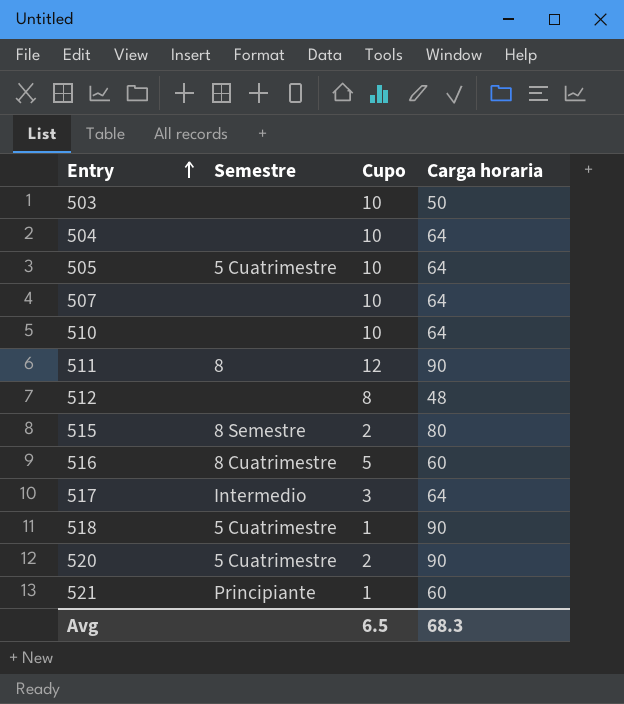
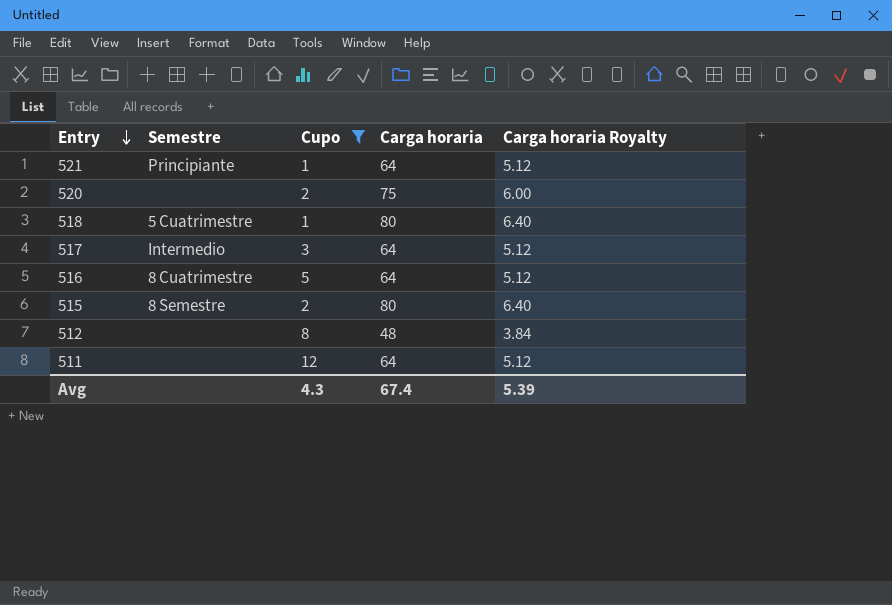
filter: none -> Cupo != 10
row order: Entry ascending -> Entry descending
column Carga horaria Royalty | formula: none -> [Carga horaria] * 0.08
521 | Carga horaria: 60 -> 64
520 | Semestre: 5 Cuatrimestre -> none
520 | Carga horaria: 90 -> 75
518 | Carga horaria: 90 -> 80
516 | Carga horaria: 60 -> 64
511 | Semestre: 8 -> none
511 | Carga horaria: 90 -> 64
Avg | Cupo: 6.5 -> 4.3
Avg | Carga horaria: 68.3 -> 67.4

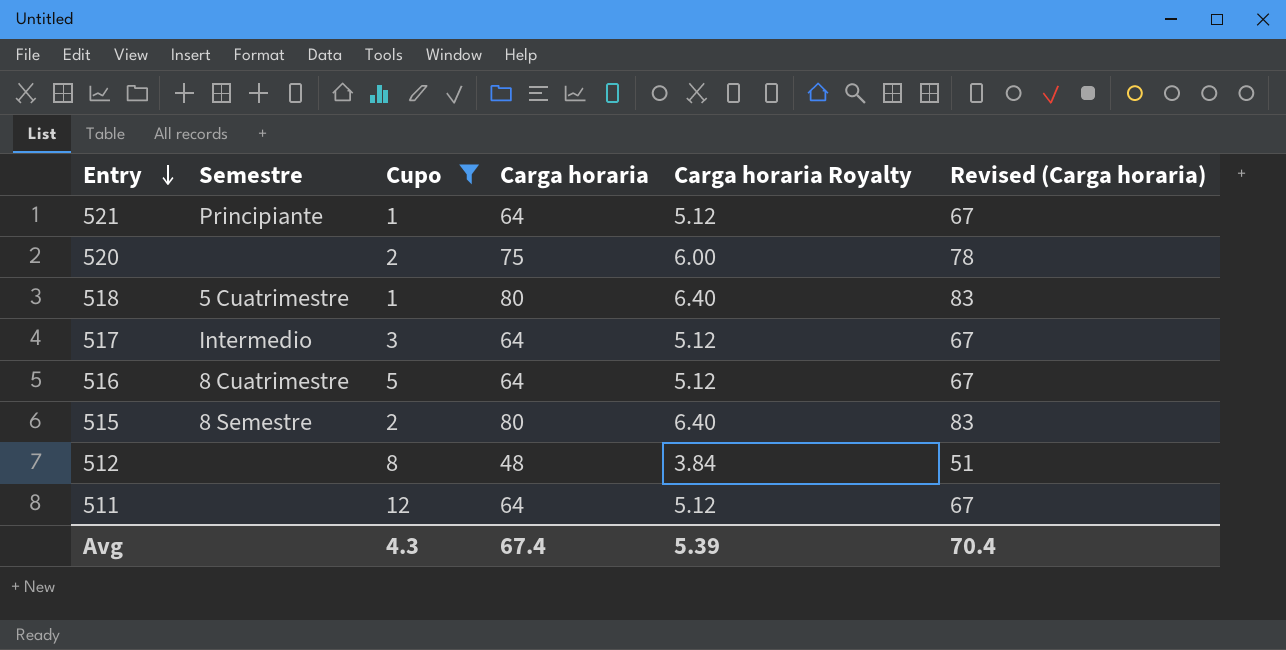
column Revised (Carga horaria) | formula: none -> [Carga horaria] + 3

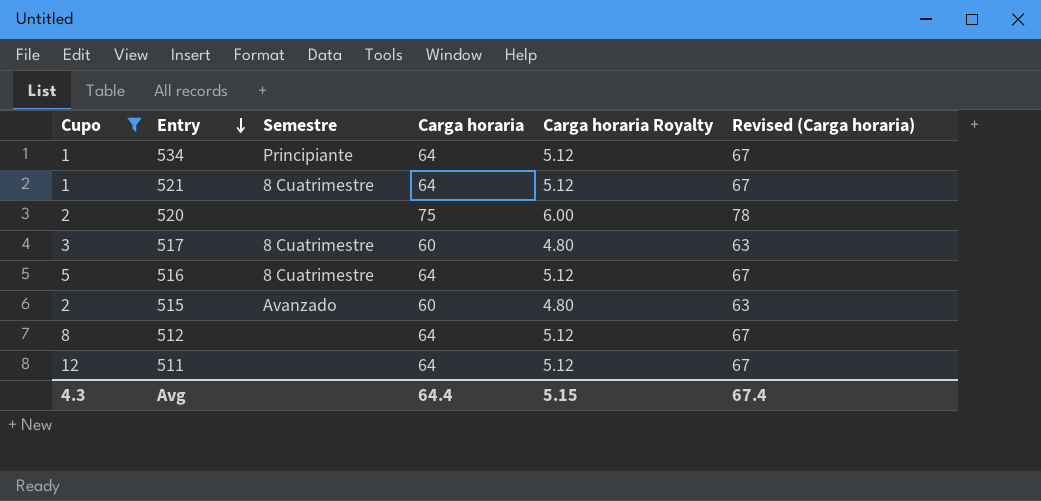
column Cupo | position: 3 -> 1
row 518: 5 Cuatrimestre | 1 | 80 | 6.40 | 83 -> none
row 534: none -> 1 | Principiante | 64 | 5.12 | 67
521 | Semestre: Principiante -> 8 Cuatrimestre
517 | Semestre: Intermedio -> 8 Cuatrimestre
517 | Carga horaria: 64 -> 60
517 | Carga horaria Royalty: 5.12 -> 4.80
517 | Revised (Carga horaria): 67 -> 63
515 | Semestre: 8 Semestre -> Avanzado
515 | Carga horaria: 80 -> 60
515 | Carga horaria Royalty: 6.40 -> 4.80
515 | Revised (Carga horaria): 83 -> 63
512 | Carga horaria: 48 -> 64
512 | Carga horaria Royalty: 3.84 -> 5.12
512 | Revised (Carga horaria): 51 -> 67
Avg | Carga horaria: 67.4 -> 64.4
Avg | Carga horaria Royalty: 5.39 -> 5.15
Avg | Revised (Carga horaria): 70.4 -> 67.4

